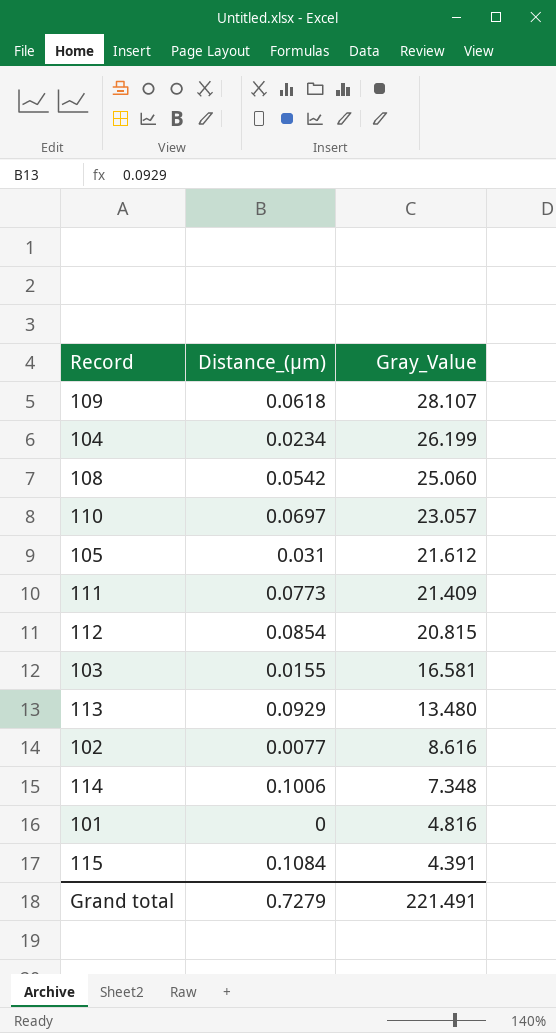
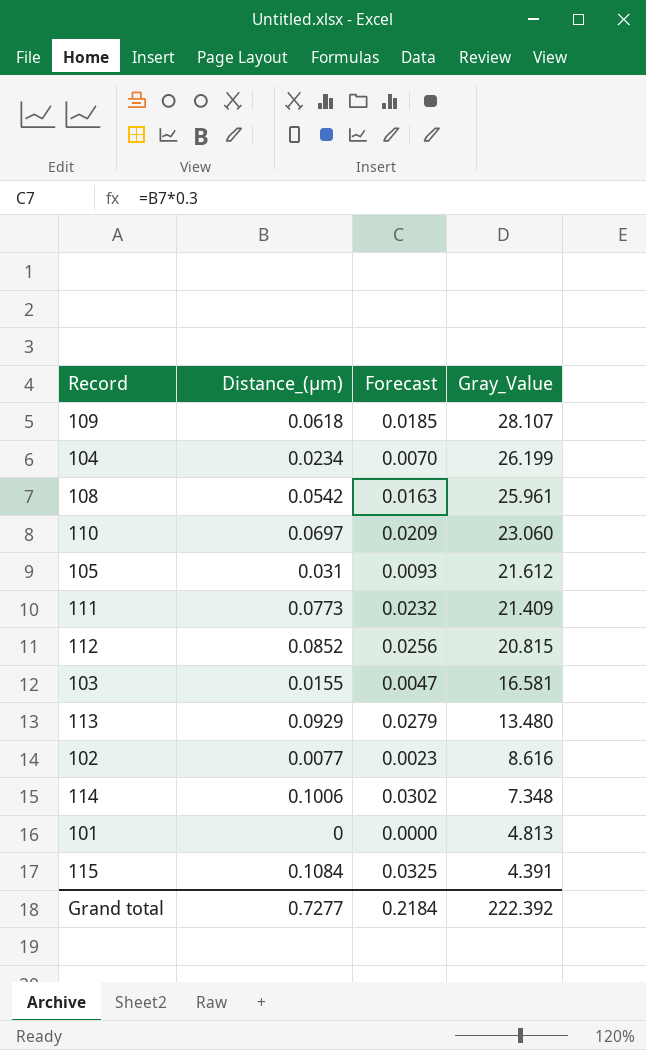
column Forecast | formula: none -> [Distance_(µm)] * 0.3
108 | Gray_Value: 25.060 -> 25.961
110 | Gray_Value: 23.057 -> 23.060
112 | Distance_(µm): 0.0854 -> 0.0852
101 | Gray_Value: 4.816 -> 4.813
Grand total | Distance_(µm): 0.7279 -> 0.7277
Grand total | Gray_Value: 221.491 -> 222.392

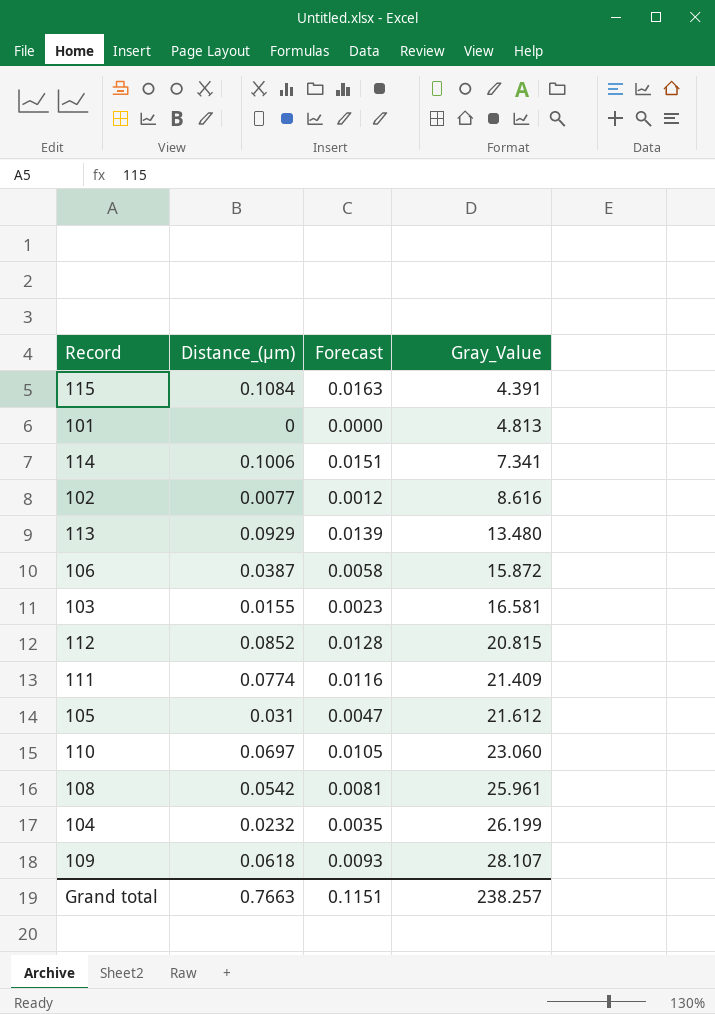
row order: Gray_Value descending -> Gray_Value ascending
column Forecast | formula: [Distance_(µm)] * 0.3 -> [Distance_(µm)] * 0.15
114 | Gray_Value: 7.348 -> 7.341
row 106: none -> 0.0387 | 0.0058 | 15.872
111 | Distance_(µm): 0.0773 -> 0.0774
104 | Distance_(µm): 0.0234 -> 0.0232
Grand total | Distance_(µm): 0.7277 -> 0.7663
Grand total | Forecast: 0.2184 -> 0.1151
Grand total | Gray_Value: 222.392 -> 238.257

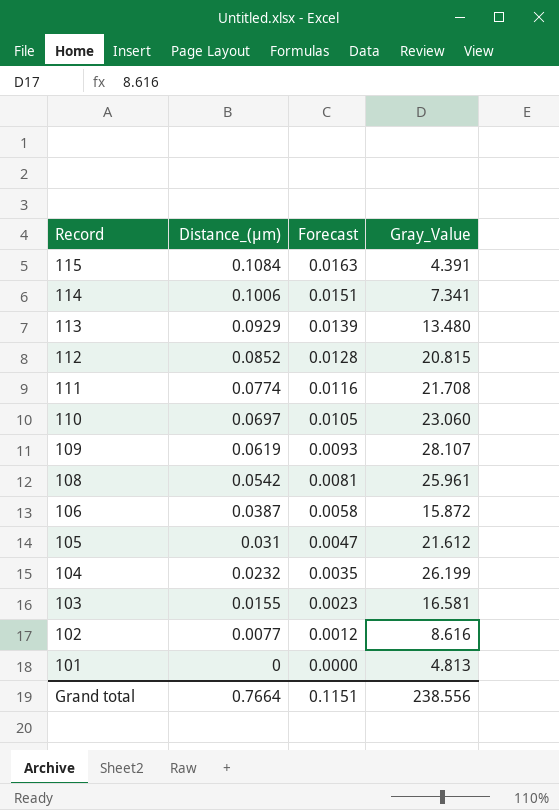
row order: Gray_Value ascending -> Record descending
111 | Gray_Value: 21.409 -> 21.708
109 | Distance_(µm): 0.0618 -> 0.0619
Grand total | Distance_(µm): 0.7663 -> 0.7664
Grand total | Gray_Value: 238.257 -> 238.556

